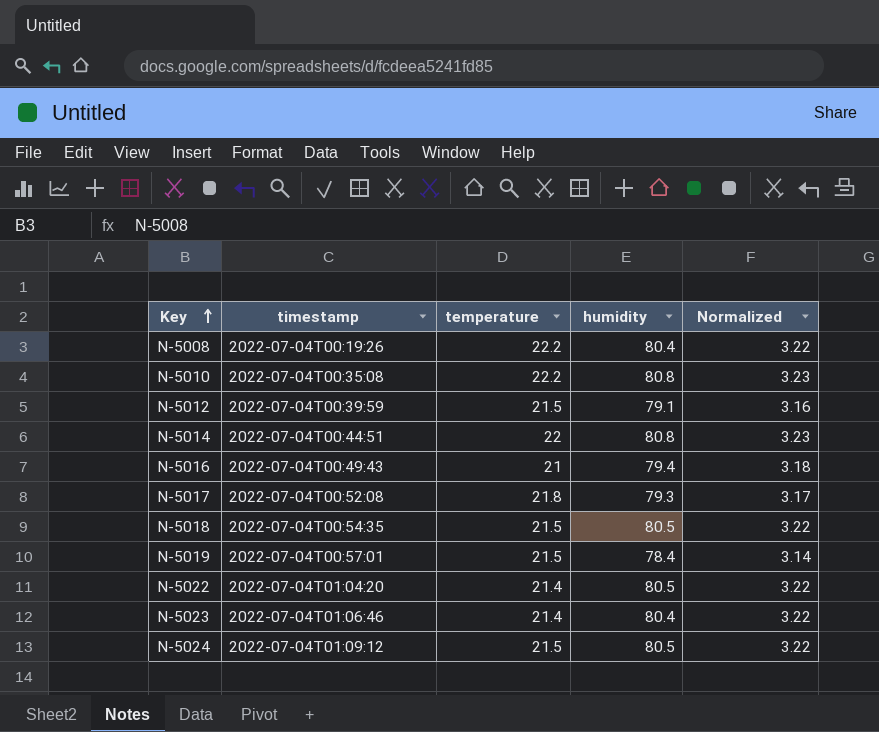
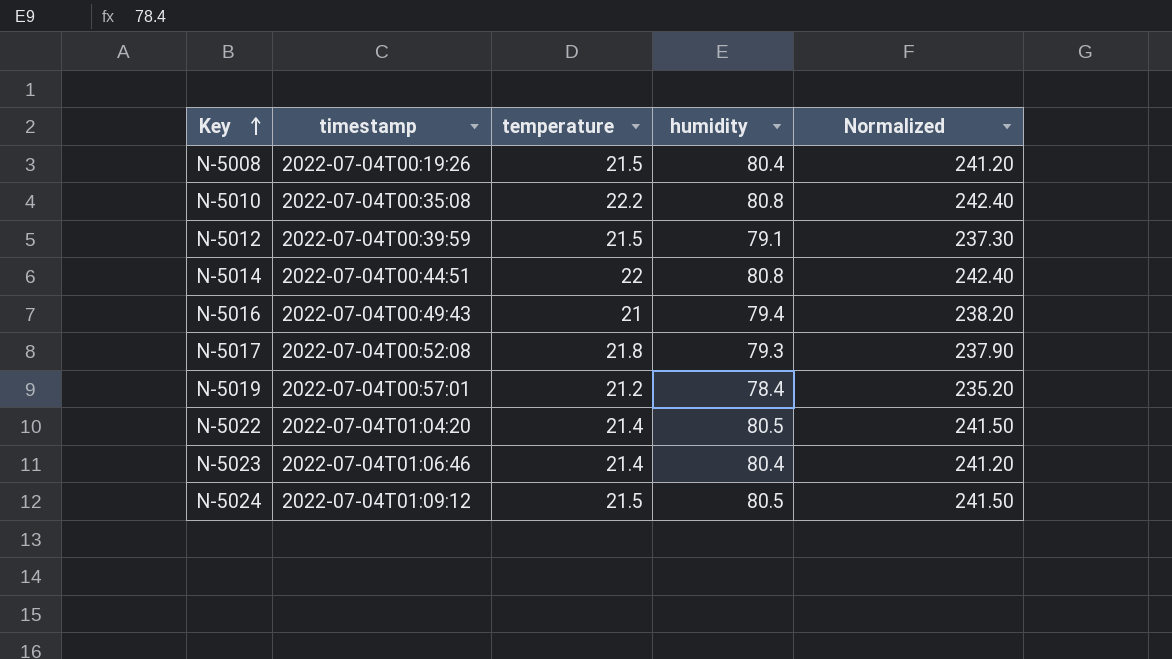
column Normalized | formula: [humidity] * 0.04 -> [humidity] * 3
row N-5018: 2022-07-04T00:54:35 | 21.5 | 80.5 | 3.22 -> none
N-5008 | temperature: 22.2 -> 21.5
N-5019 | temperature: 21.5 -> 21.2

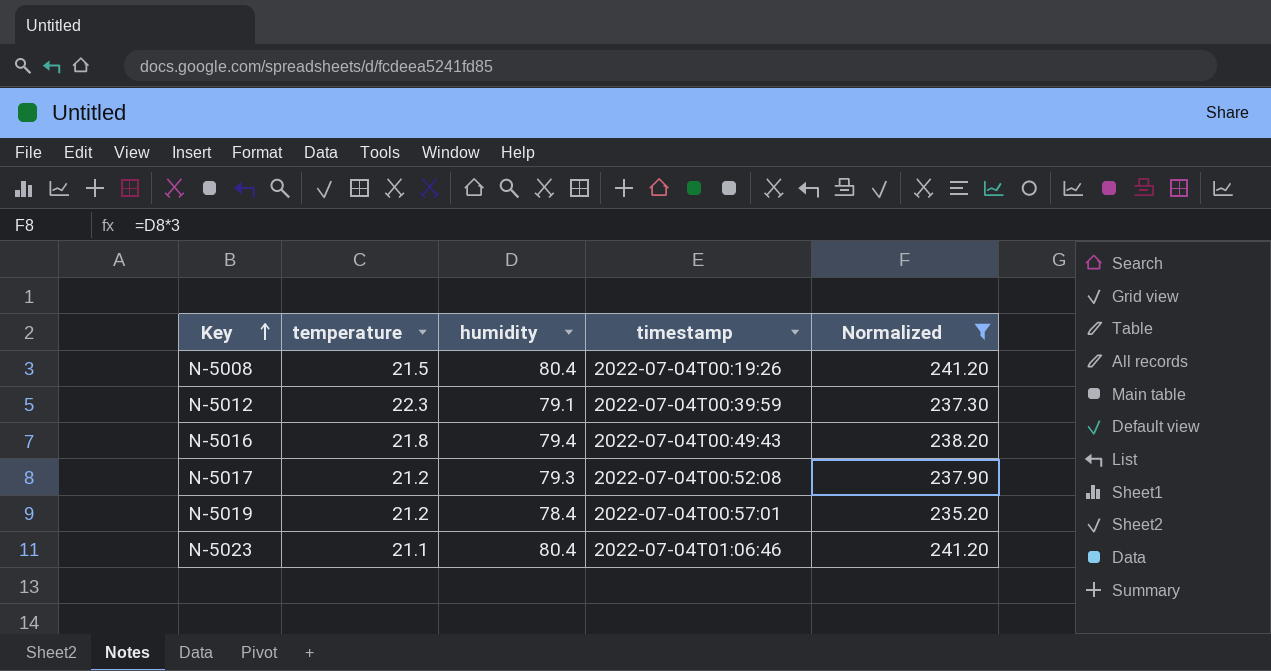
filter: none -> Normalized <= 241.20
column timestamp | position: 2 -> 4
N-5012 | temperature: 21.5 -> 22.3
N-5016 | temperature: 21 -> 21.8
N-5017 | temperature: 21.8 -> 21.2
N-5023 | temperature: 21.4 -> 21.1

